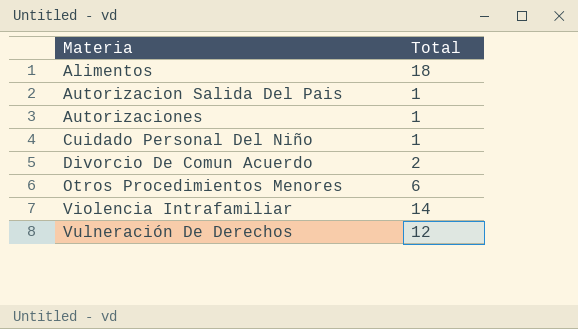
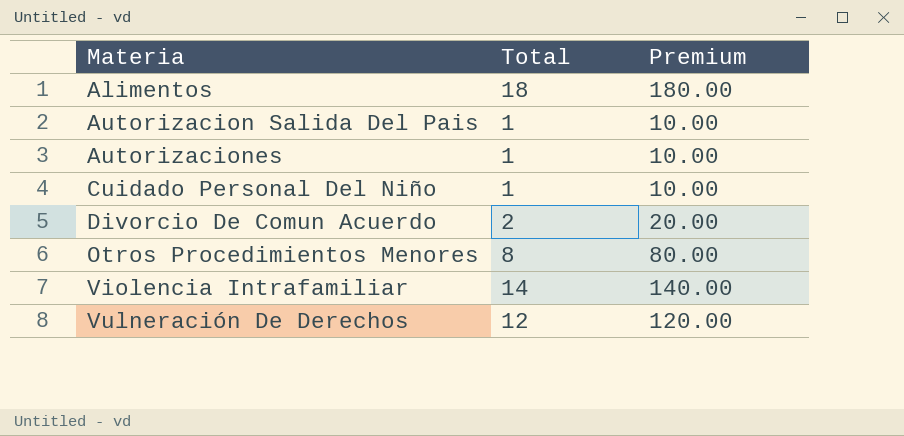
column Premium | formula: none -> [Total] * 10
Otros Procedimientos Menores | Total: 6 -> 8

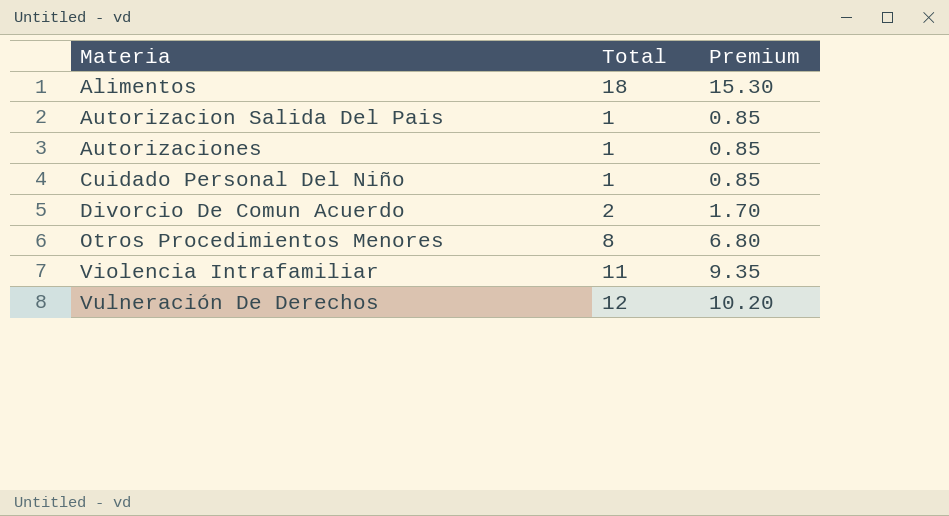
column Premium | formula: [Total] * 10 -> [Total] * 0.85
Violencia Intrafamiliar | Total: 14 -> 11

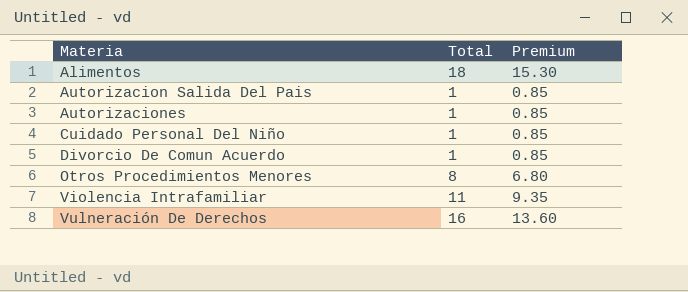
Divorcio De Comun Acuerdo | Total: 2 -> 1
Divorcio De Comun Acuerdo | Premium: 1.70 -> 0.85
Vulneración De Derechos | Total: 12 -> 16
Vulneración De Derechos | Premium: 10.20 -> 13.60

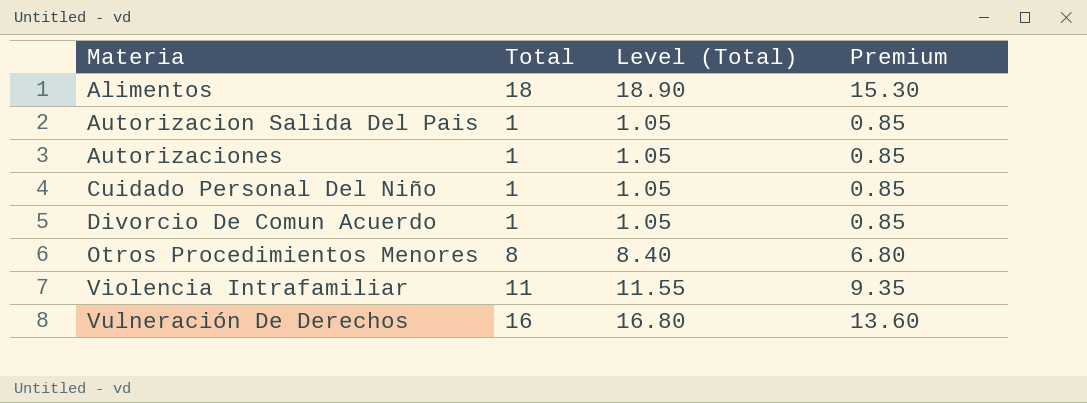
column Level (Total) | formula: none -> [Total] * 1.05

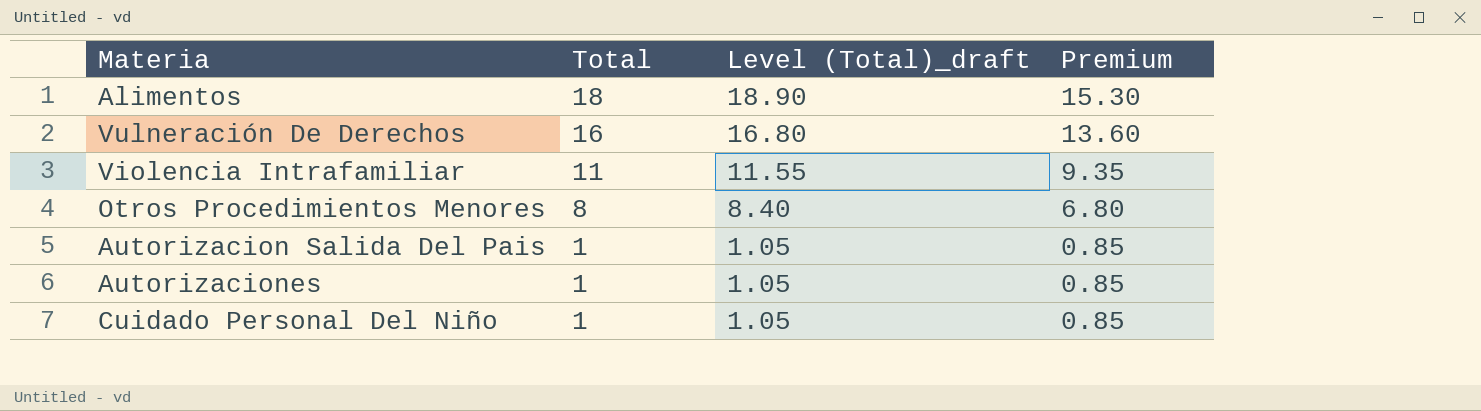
row order: Materia ascending -> Total descending
column name: Level (Total) -> Level (Total)_draft
row Divorcio De Comun Acuerdo: 1 | 1.05 | 0.85 -> none

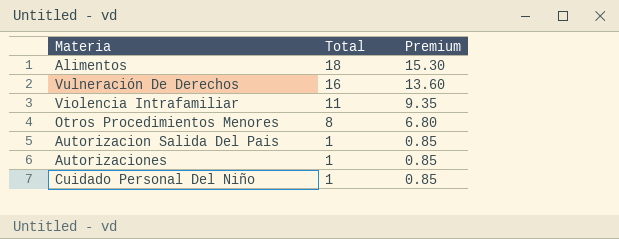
column Level (Total)_draft | formula: [Total] * 1.05 -> none

